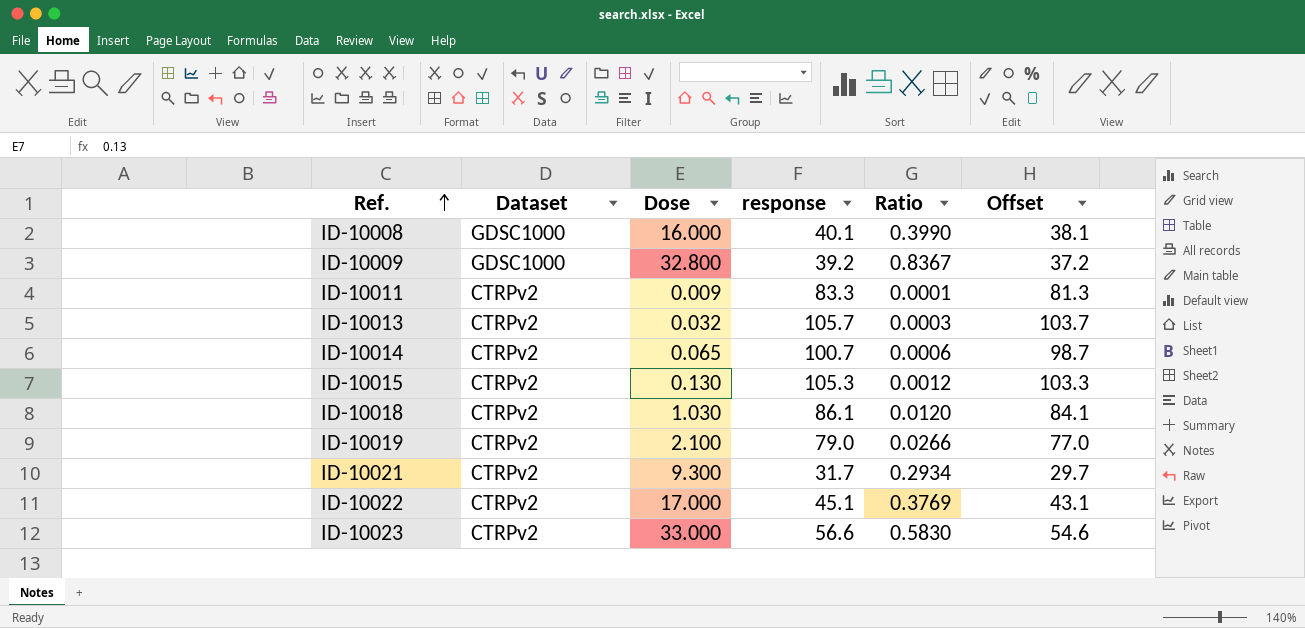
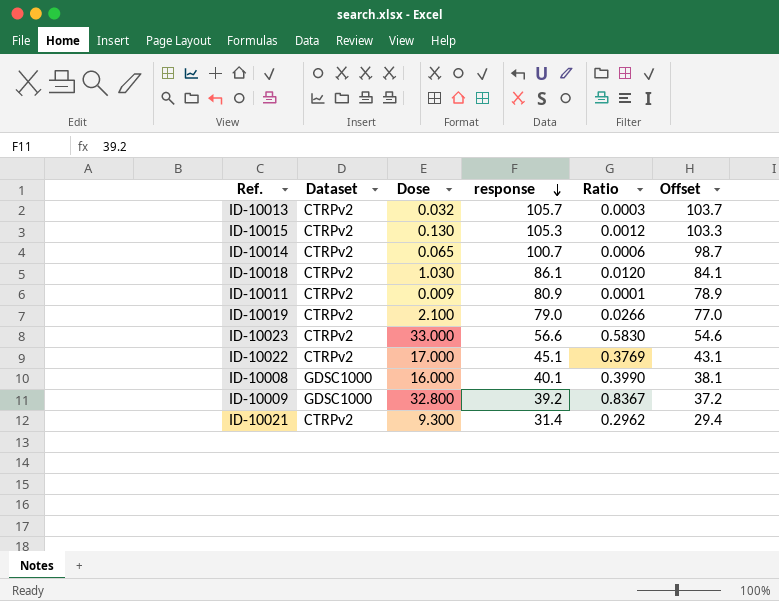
row order: Ref. ascending -> response descending
ID-10011 | response: 83.3 -> 80.9
ID-10011 | Offset: 81.3 -> 78.9
ID-10021 | response: 31.7 -> 31.4
ID-10021 | Ratio: 0.2934 -> 0.2962
ID-10021 | Offset: 29.7 -> 29.4

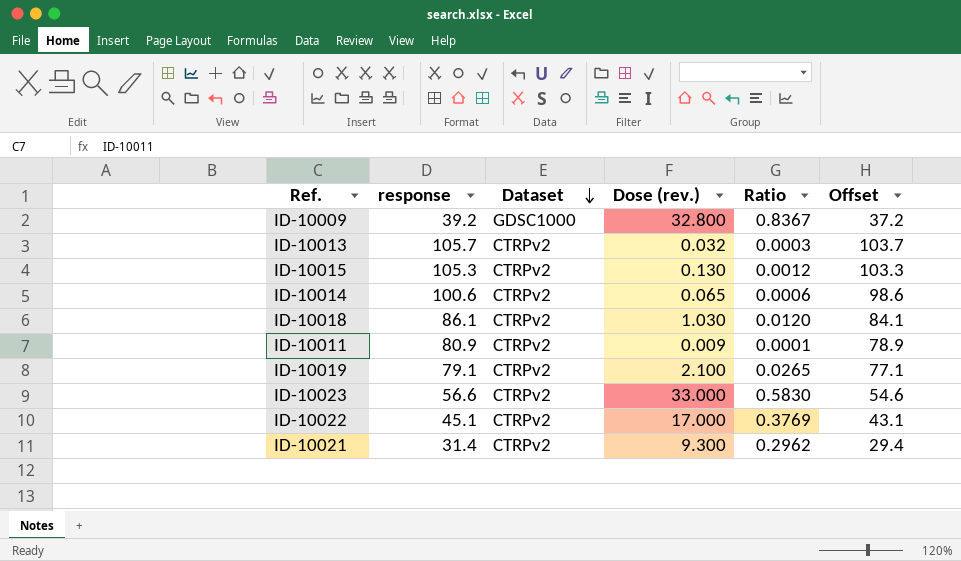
row order: response descending -> Dataset descending
column response | position: 4 -> 2
column name: Dose -> Dose (rev.)
row ID-10008: GDSC1000 | 16.000 | 40.1 | 0.3990 | 38.1 -> none
ID-10014 | response: 100.7 -> 100.6
ID-10014 | Offset: 98.7 -> 98.6
ID-10019 | response: 79.0 -> 79.1
ID-10019 | Ratio: 0.0266 -> 0.0265
ID-10019 | Offset: 77.0 -> 77.1

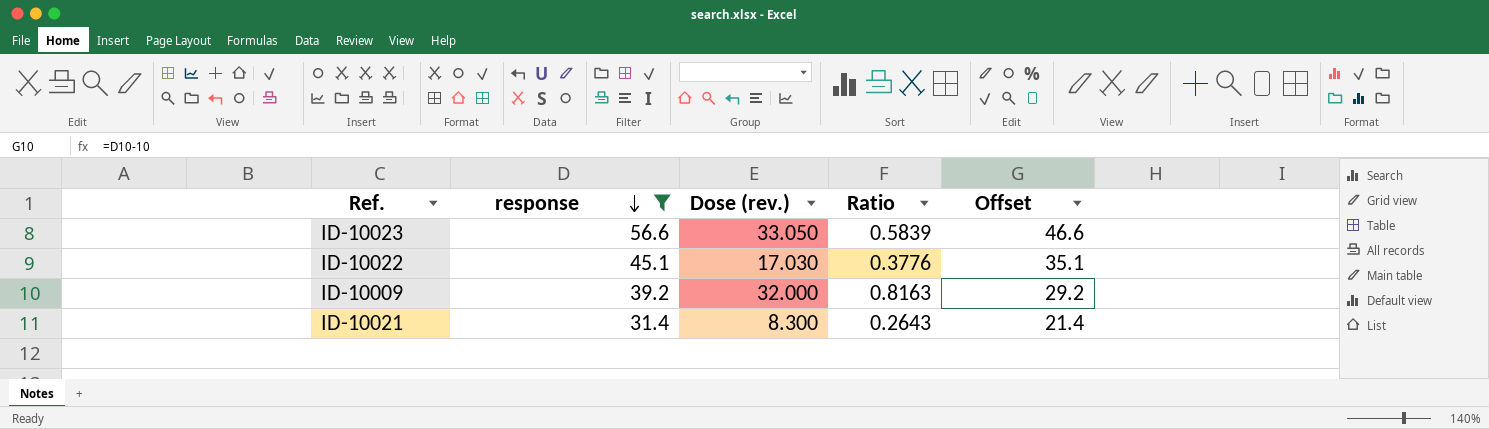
filter: none -> response <= 56.6
row order: Dataset descending -> response descending
column Dataset | position: 3 -> none
column Offset | formula: [response] - 2 -> [response] - 10
ID-10023 | Dose (rev.): 33.000 -> 33.050
ID-10023 | Ratio: 0.5830 -> 0.5839
ID-10022 | Dose (rev.): 17.000 -> 17.030
ID-10022 | Ratio: 0.3769 -> 0.3776
ID-10009 | Dose (rev.): 32.800 -> 32.000
ID-10009 | Ratio: 0.8367 -> 0.8163
ID-10021 | Dose (rev.): 9.300 -> 8.300
ID-10021 | Ratio: 0.2962 -> 0.2643

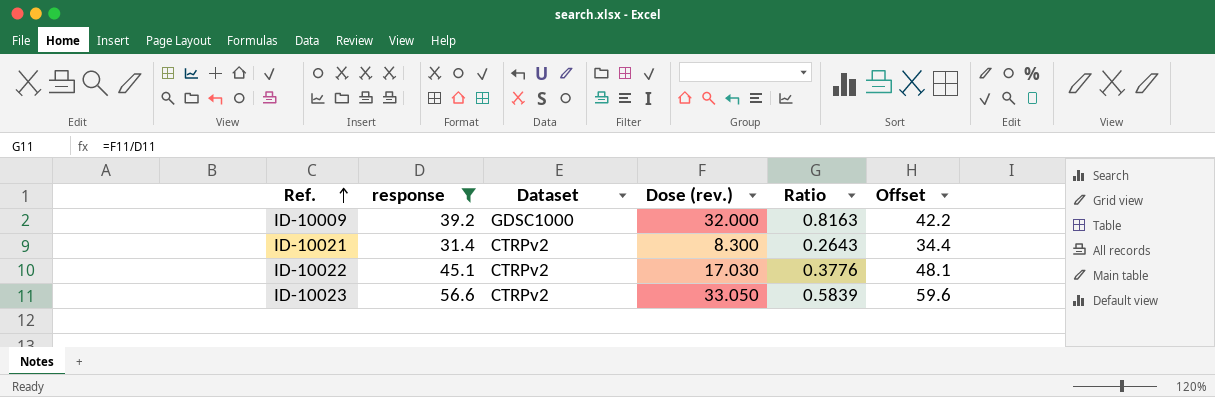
row order: response descending -> Ref. ascending
column Dataset | position: none -> 3
column Offset | formula: [response] - 10 -> [response] + 3

